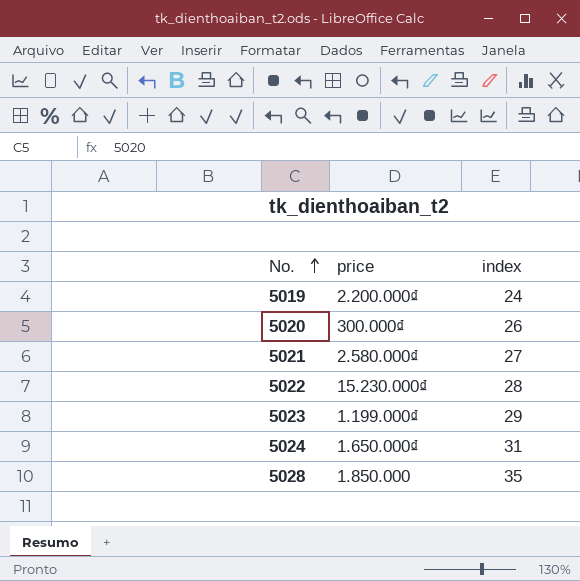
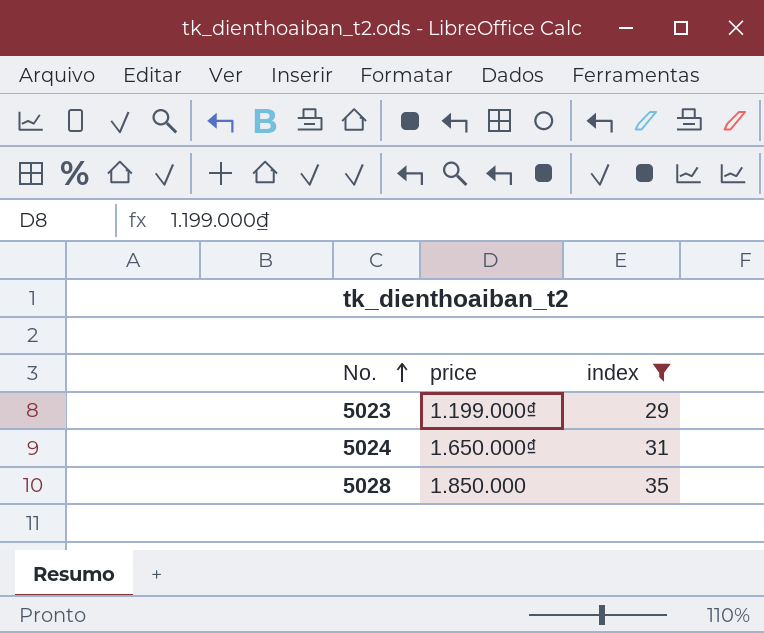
filter: none -> index >= 29

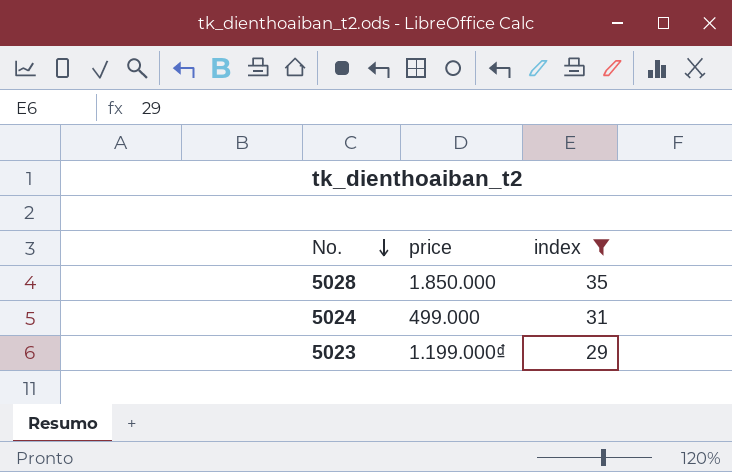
row order: No. ascending -> No. descending
5024 | price: 1.650.000₫ -> 499.000

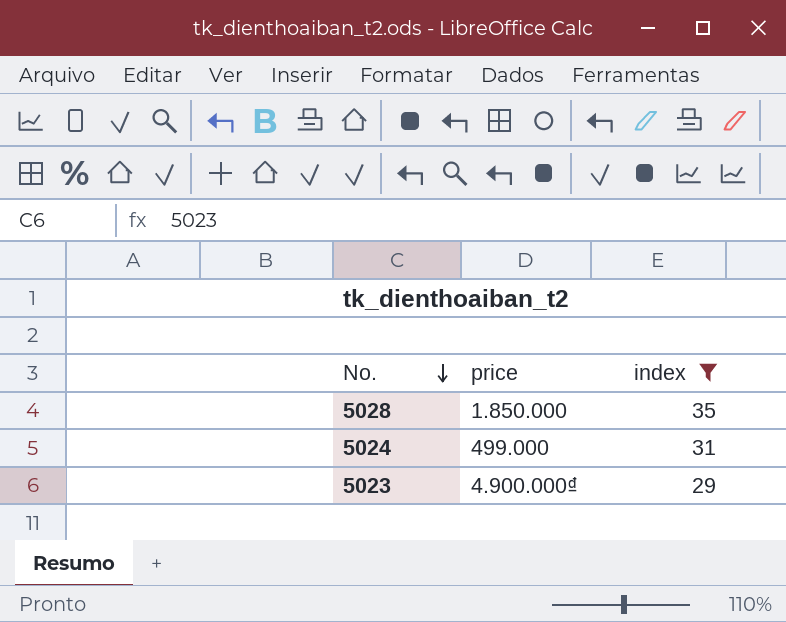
5023 | price: 1.199.000₫ -> 4.900.000₫

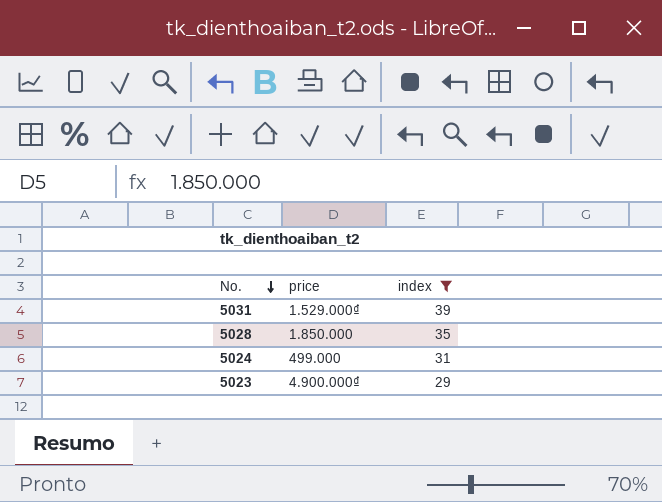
row 5031: none -> 1.529.000₫ | 39

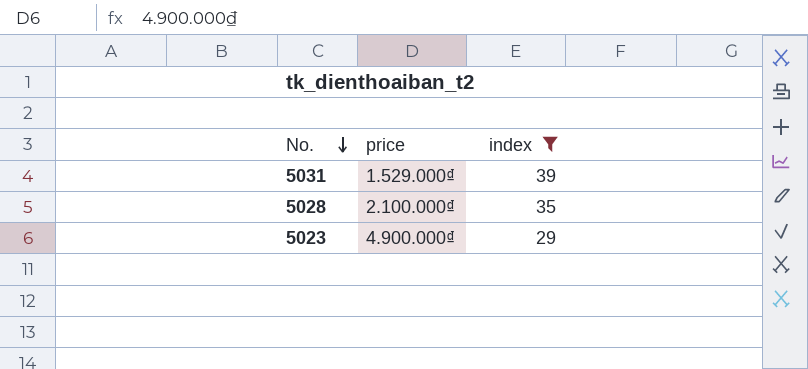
row 5024: 499.000 | 31 -> none
5028 | price: 1.850.000 -> 2.100.000₫

